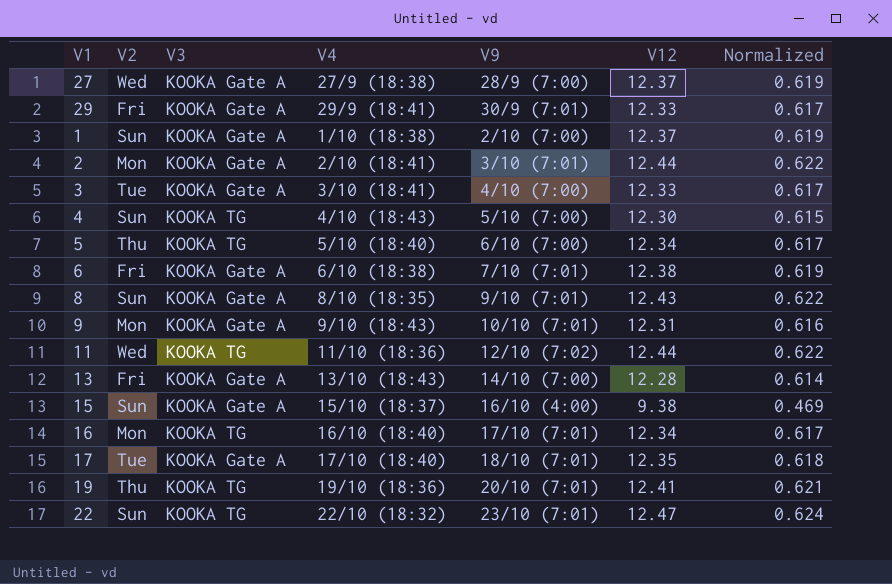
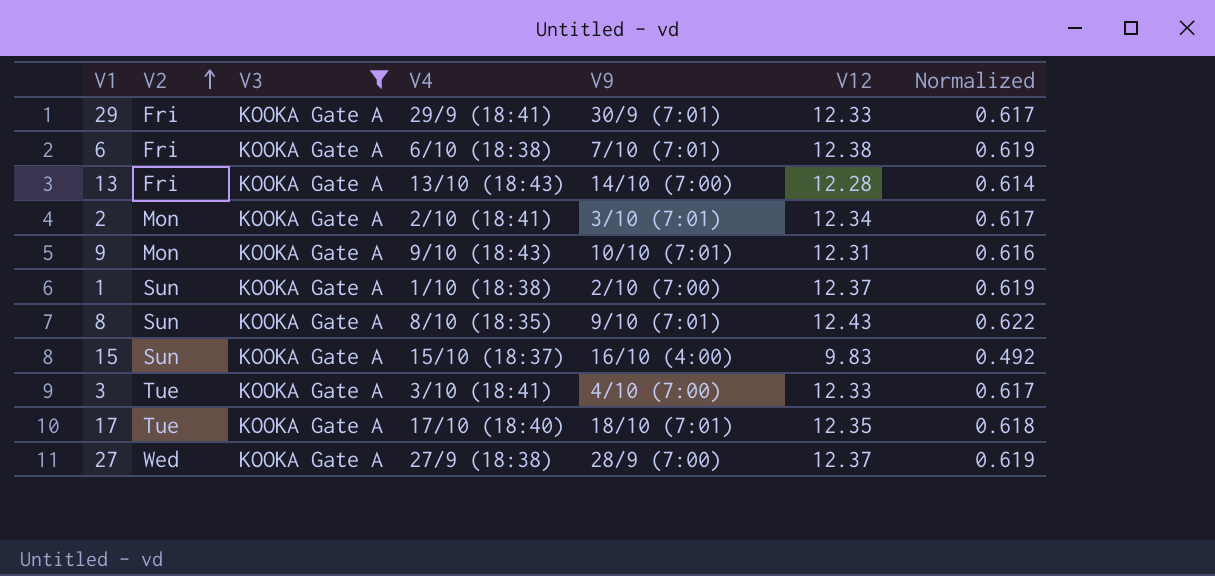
filter: none -> V3 = KOOKA Gate A
row order: none -> V2 ascending
2 | V12: 12.44 -> 12.34
2 | Normalized: 0.622 -> 0.617
15 | V12: 9.38 -> 9.83
15 | Normalized: 0.469 -> 0.492

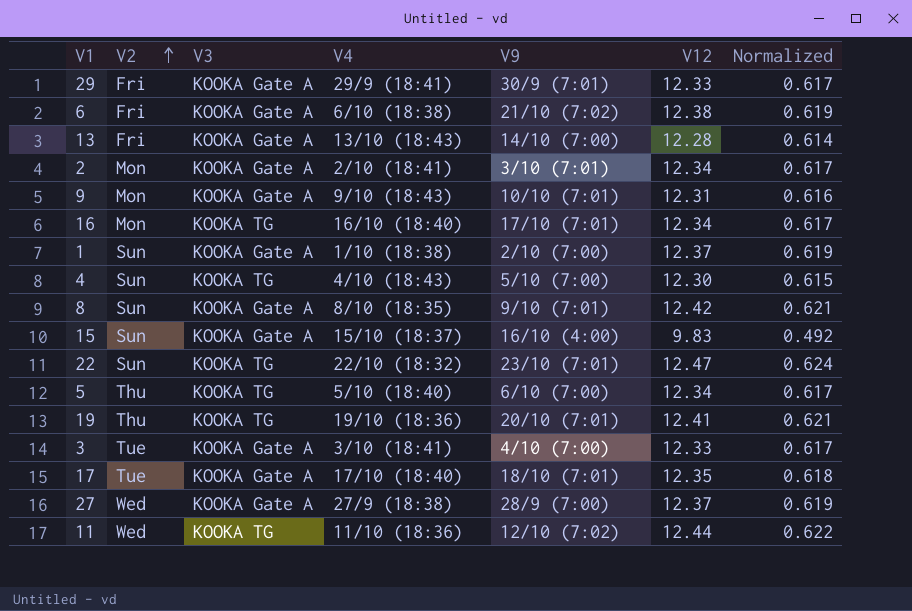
filter: V3 = KOOKA Gate A -> none
6 | V9: 7/10 (7:01) -> 21/10 (7:02)
8 | V12: 12.43 -> 12.42
8 | Normalized: 0.622 -> 0.621

